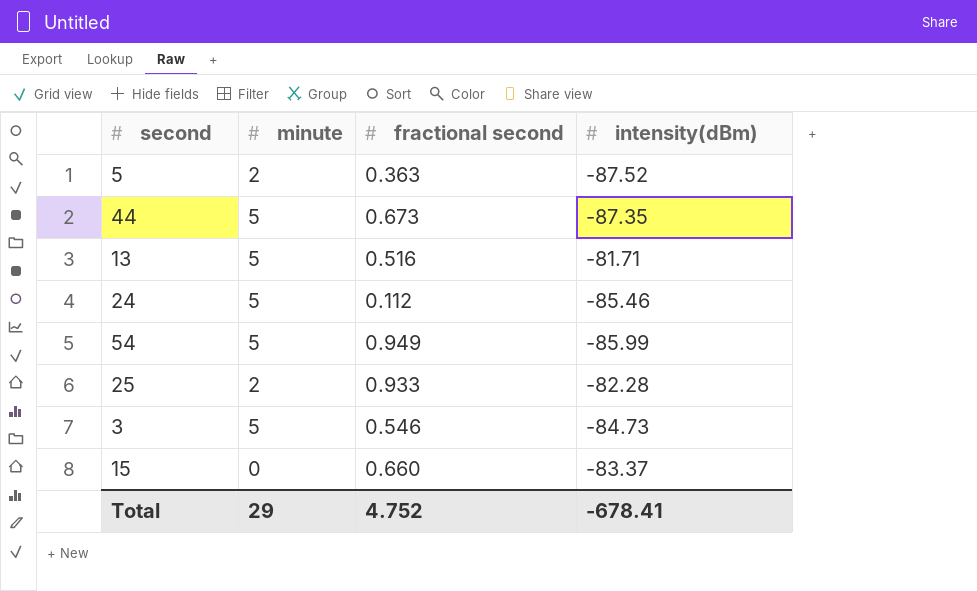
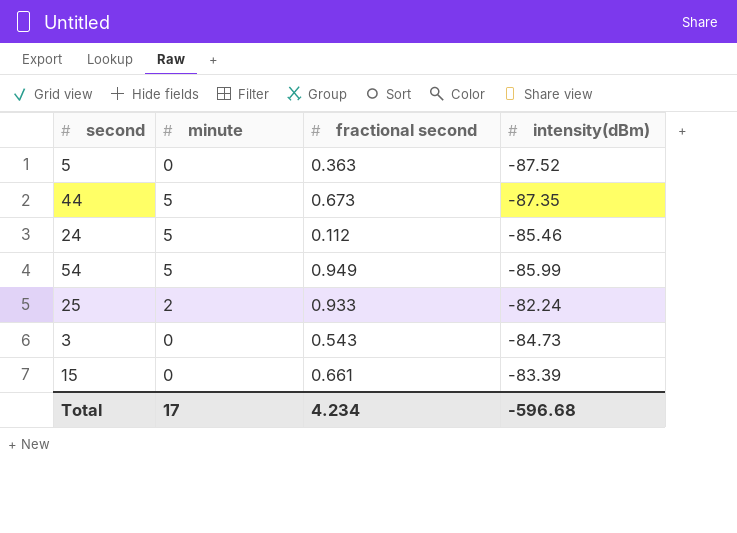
row 13: 5 | 0.516 | -81.71 -> none
5 | minute: 2 -> 0
25 | intensity(dBm): -82.28 -> -82.24
3 | minute: 5 -> 0
3 | fractional second: 0.546 -> 0.543
15 | fractional second: 0.660 -> 0.661
15 | intensity(dBm): -83.37 -> -83.39
Total | minute: 29 -> 17
Total | fractional second: 4.752 -> 4.234
Total | intensity(dBm): -678.41 -> -596.68

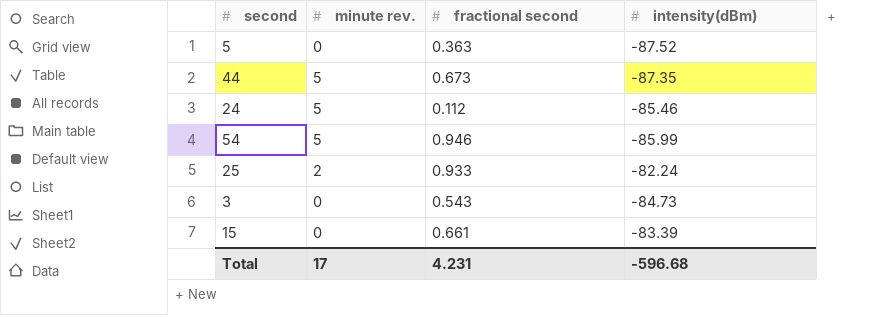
column name: minute -> minute rev.
54 | fractional second: 0.949 -> 0.946
Total | fractional second: 4.234 -> 4.231

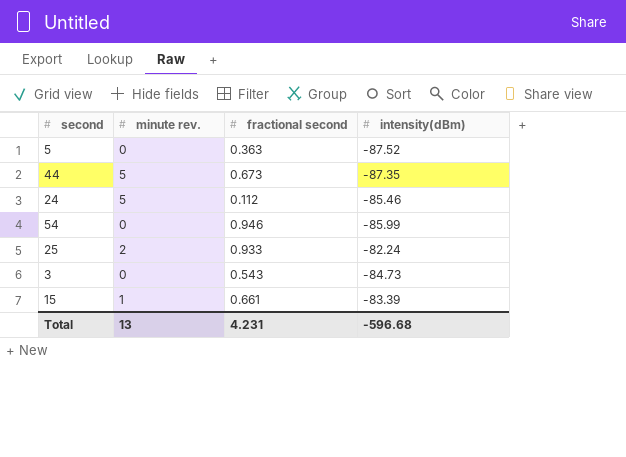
54 | minute rev.: 5 -> 0
15 | minute rev.: 0 -> 1
Total | minute rev.: 17 -> 13

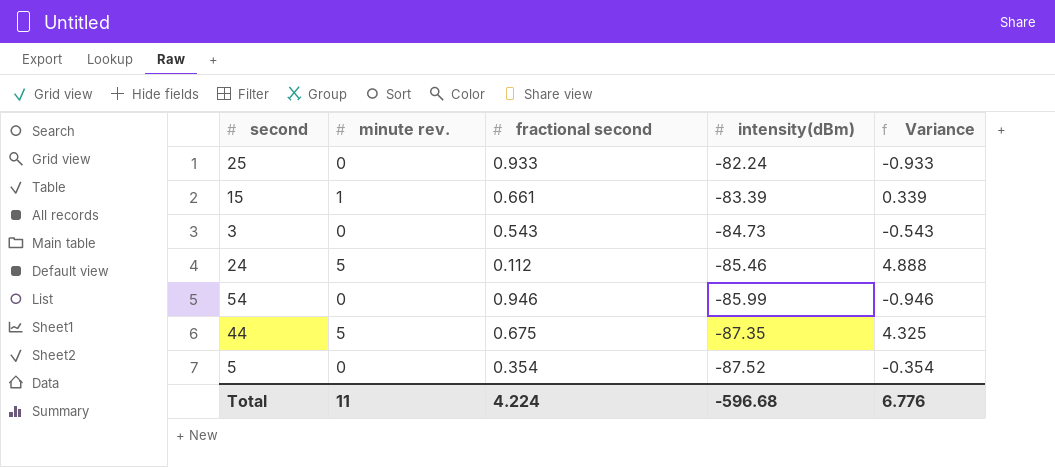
row order: none -> intensity(dBm) descending
column Variance | formula: none -> [minute rev.] - [fractional second]
25 | minute rev.: 2 -> 0
44 | fractional second: 0.673 -> 0.675
5 | fractional second: 0.363 -> 0.354
Total | minute rev.: 13 -> 11
Total | fractional second: 4.231 -> 4.224

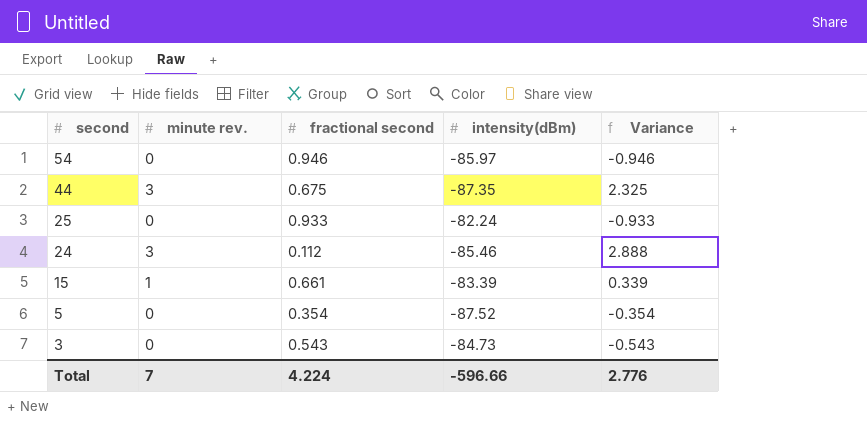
row order: intensity(dBm) descending -> second descending
54 | intensity(dBm): -85.99 -> -85.97
44 | minute rev.: 5 -> 3
44 | Variance: 4.325 -> 2.325
24 | minute rev.: 5 -> 3
24 | Variance: 4.888 -> 2.888
Total | minute rev.: 11 -> 7
Total | intensity(dBm): -596.68 -> -596.66
Total | Variance: 6.776 -> 2.776

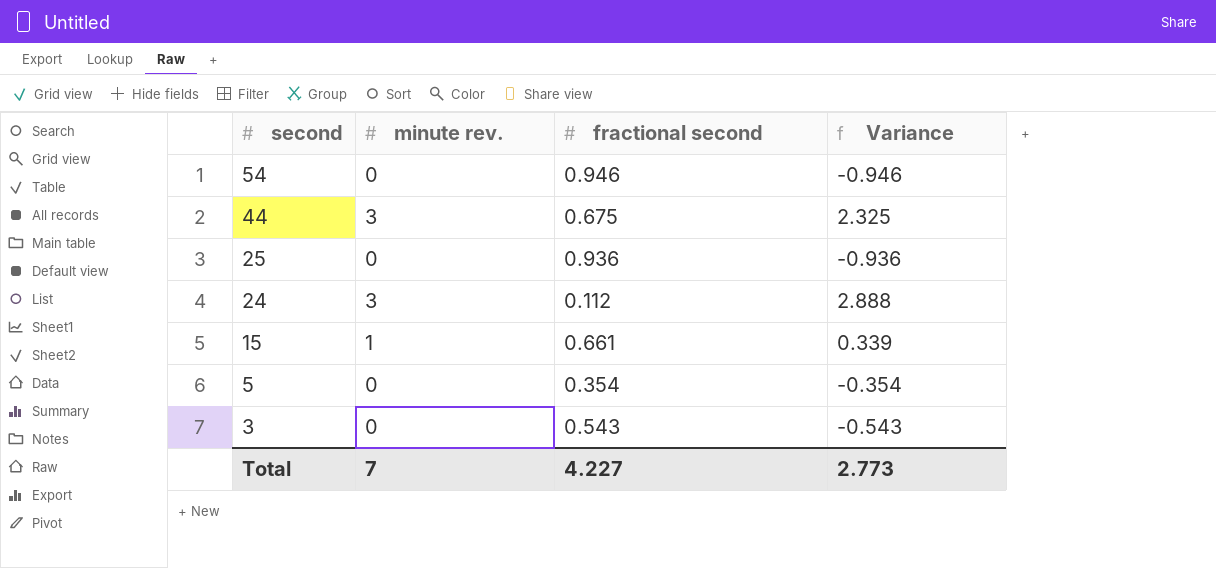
column intensity(dBm) | position: 4 -> none
25 | fractional second: 0.933 -> 0.936
25 | Variance: -0.933 -> -0.936
Total | fractional second: 4.224 -> 4.227
Total | Variance: 2.776 -> 2.773

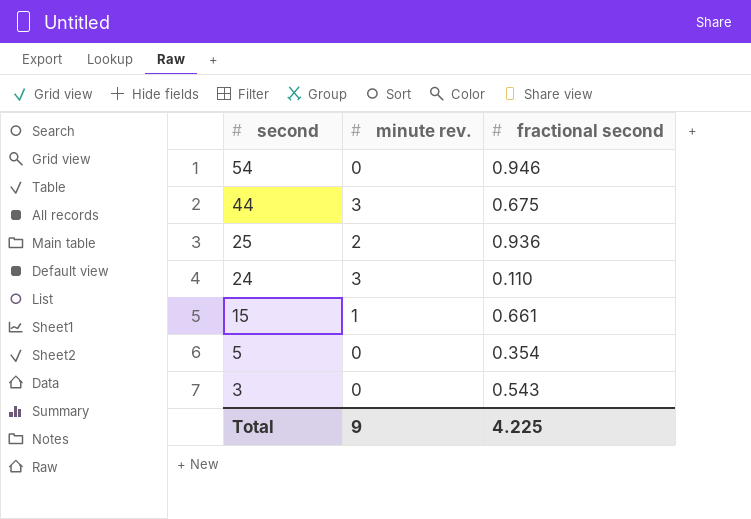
column Variance | formula: [minute rev.] - [fractional second] -> none
25 | minute rev.: 0 -> 2
24 | fractional second: 0.112 -> 0.110
Total | minute rev.: 7 -> 9
Total | fractional second: 4.227 -> 4.225

